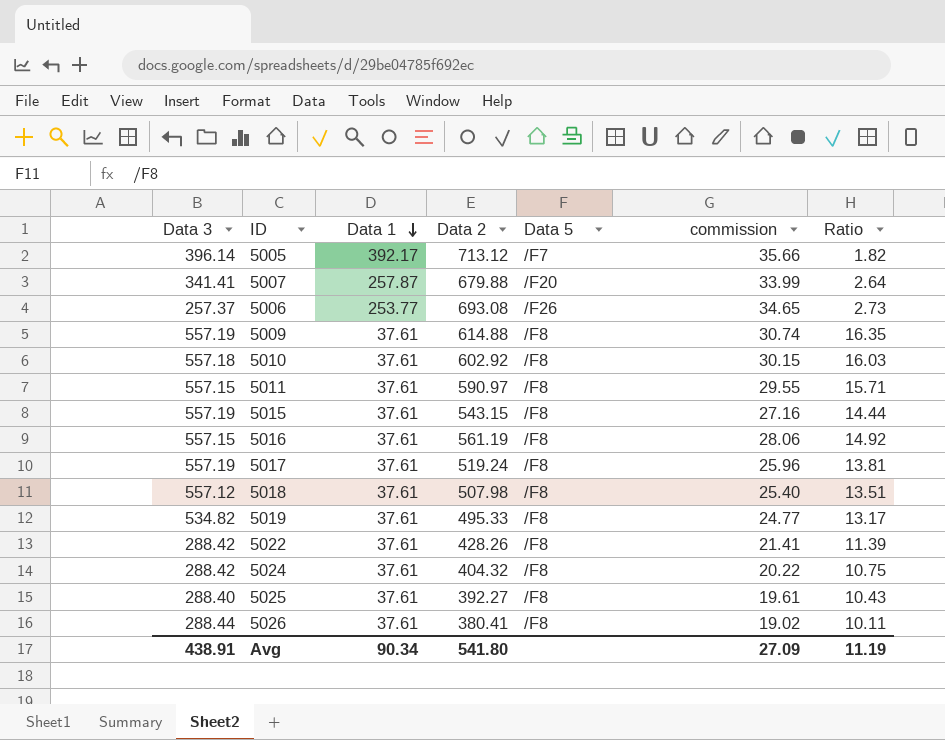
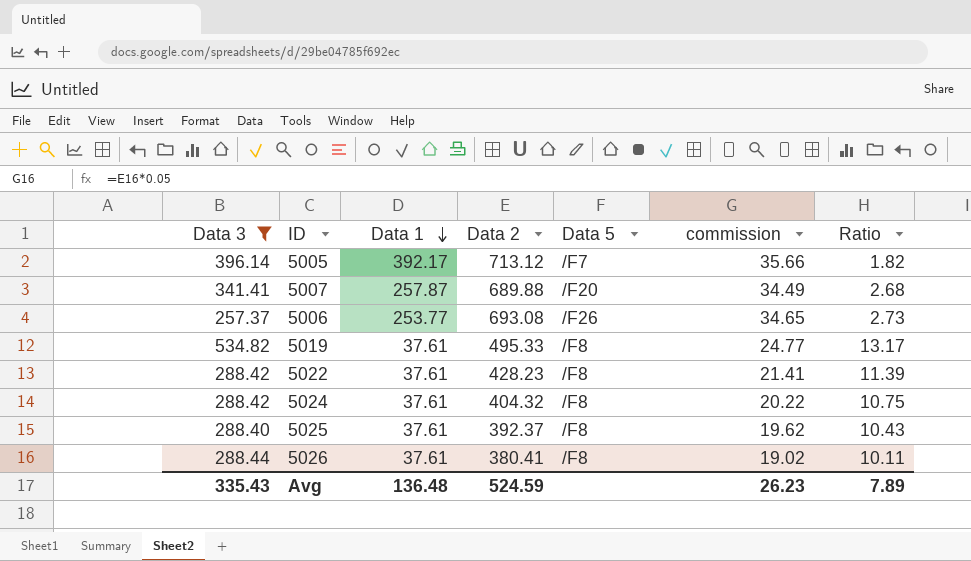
filter: none -> Data 3 <= 534.82
5007 | Data 2: 679.88 -> 689.88
5007 | commission: 33.99 -> 34.49
5007 | Ratio: 2.64 -> 2.68
5022 | Data 2: 428.26 -> 428.23
5025 | Data 2: 392.27 -> 392.37
5025 | commission: 19.61 -> 19.62
Avg | Data 3: 438.91 -> 335.43
Avg | Data 1: 90.34 -> 136.48
Avg | Data 2: 541.80 -> 524.59
Avg | commission: 27.09 -> 26.23
Avg | Ratio: 11.19 -> 7.89

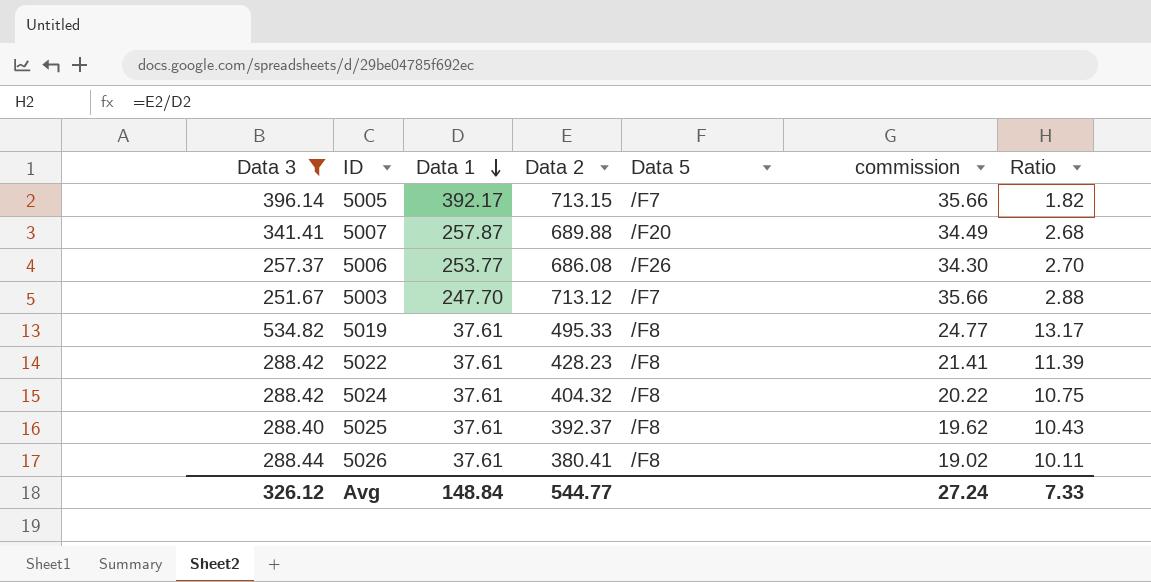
5005 | Data 2: 713.12 -> 713.15
5006 | Data 2: 693.08 -> 686.08
5006 | commission: 34.65 -> 34.30
5006 | Ratio: 2.73 -> 2.70
row 5003: none -> 251.67 | 247.70 | 713.12 | /F7 | 35.66 | 2.88
Avg | Data 3: 335.43 -> 326.12
Avg | Data 1: 136.48 -> 148.84
Avg | Data 2: 524.59 -> 544.77
Avg | commission: 26.23 -> 27.24
Avg | Ratio: 7.89 -> 7.33

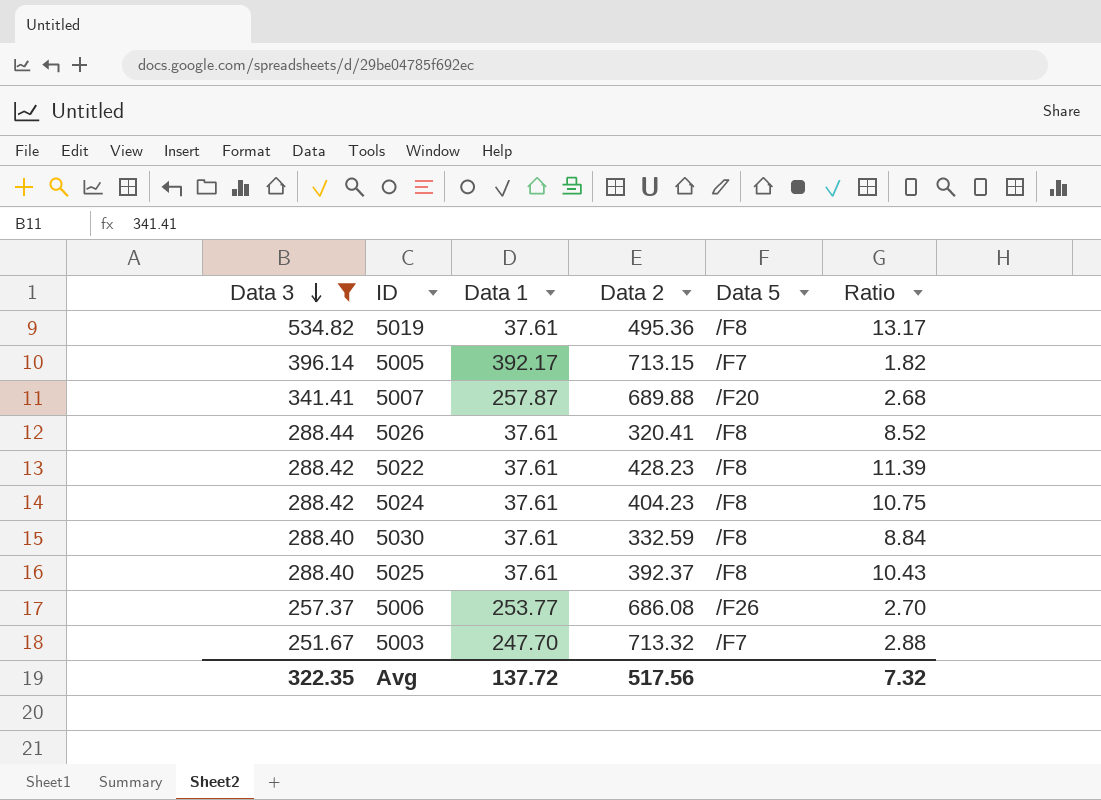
row order: Data 1 descending -> Data 3 descending
column commission | formula: [Data 2] * 0.05 -> none
5019 | Data 2: 495.33 -> 495.36
5026 | Data 2: 380.41 -> 320.41
5026 | Ratio: 10.11 -> 8.52
5024 | Data 2: 404.32 -> 404.23
row 5030: none -> 288.40 | 37.61 | 332.59 | /F8 | 8.84
5003 | Data 2: 713.12 -> 713.32
Avg | Data 3: 326.12 -> 322.35
Avg | Data 1: 148.84 -> 137.72
Avg | Data 2: 544.77 -> 517.56
Avg | Ratio: 7.33 -> 7.32

